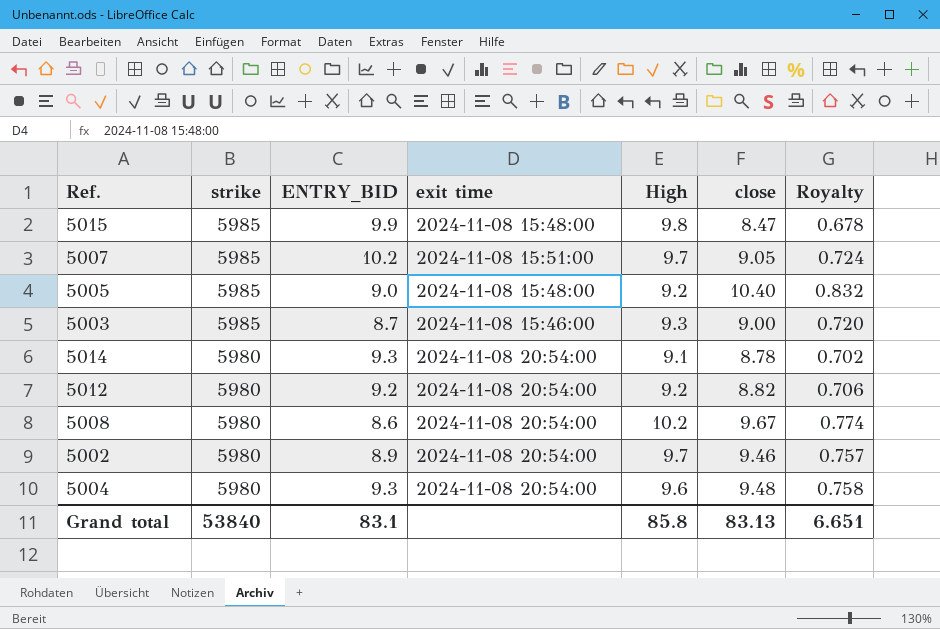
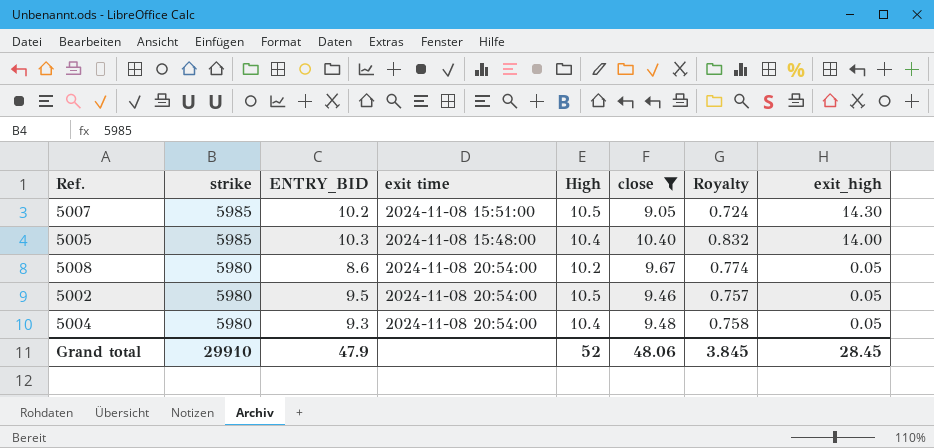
filter: none -> close >= 9.05
column exit_high | position: none -> 8
5007 | High: 9.7 -> 10.5
5005 | ENTRY_BID: 9.0 -> 10.3
5005 | High: 9.2 -> 10.4
5002 | ENTRY_BID: 8.9 -> 9.5
5002 | High: 9.7 -> 10.5
5004 | High: 9.6 -> 10.4
Grand total | strike: 53840 -> 29910
Grand total | ENTRY_BID: 83.1 -> 47.9
Grand total | High: 85.8 -> 52
Grand total | close: 83.13 -> 48.06
Grand total | Royalty: 6.651 -> 3.845

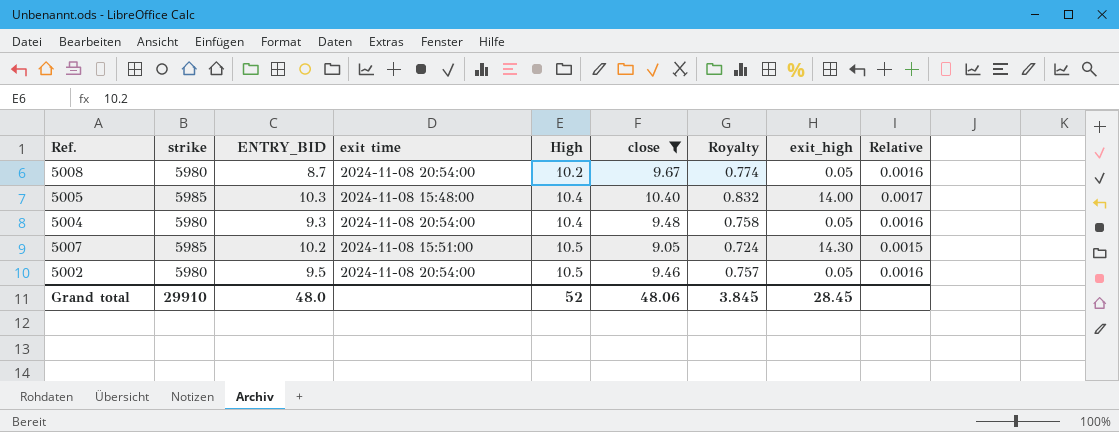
row order: strike descending -> High ascending
column Relative | formula: none -> [close] / [strike]
5008 | ENTRY_BID: 8.6 -> 8.7
Grand total | ENTRY_BID: 47.9 -> 48.0

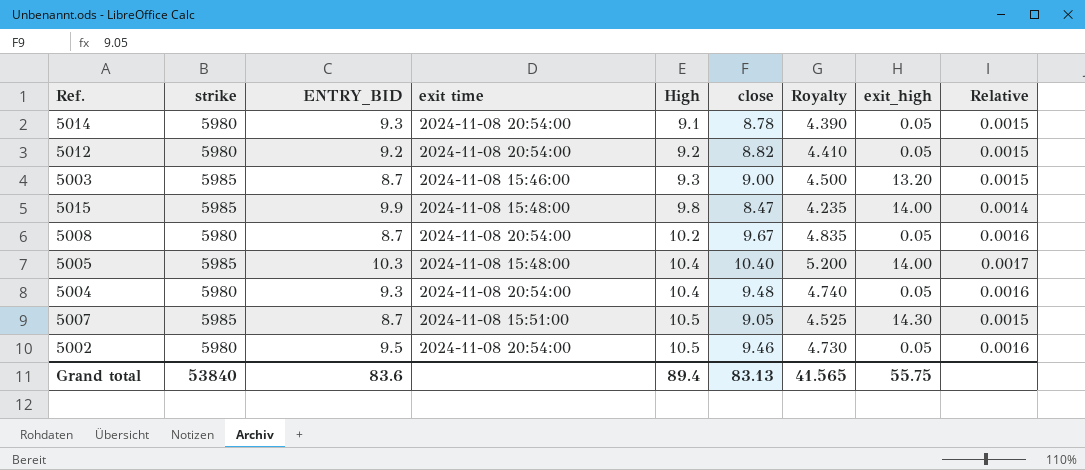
filter: close >= 9.05 -> none
column Royalty | formula: [close] * 0.08 -> [close] * 0.5
5007 | ENTRY_BID: 10.2 -> 8.7
Grand total | strike: 29910 -> 53840
Grand total | ENTRY_BID: 48.0 -> 83.6
Grand total | High: 52 -> 89.4
Grand total | close: 48.06 -> 83.13
Grand total | Royalty: 3.845 -> 41.565
Grand total | exit_high: 28.45 -> 55.75

